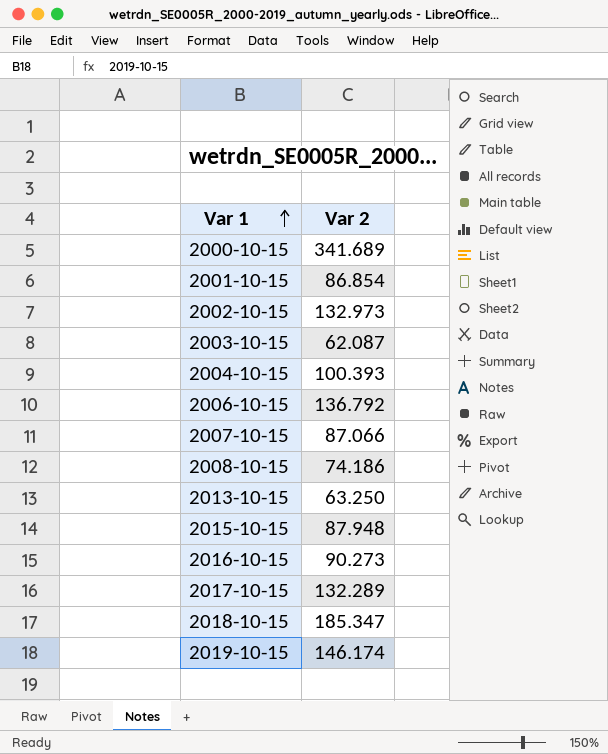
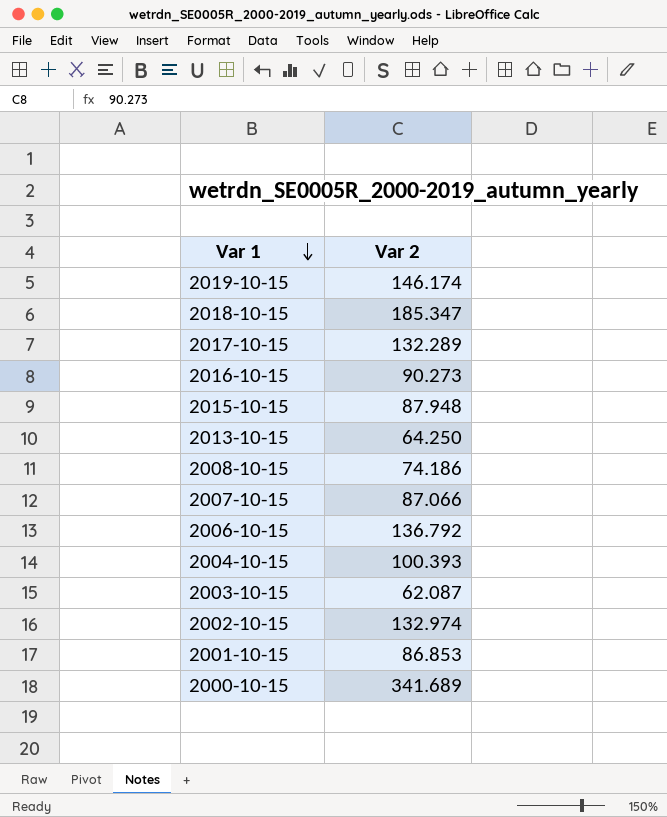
row order: Var 1 ascending -> Var 1 descending
2013-10-15 | Var 2: 63.250 -> 64.250
2002-10-15 | Var 2: 132.973 -> 132.974
2001-10-15 | Var 2: 86.854 -> 86.853

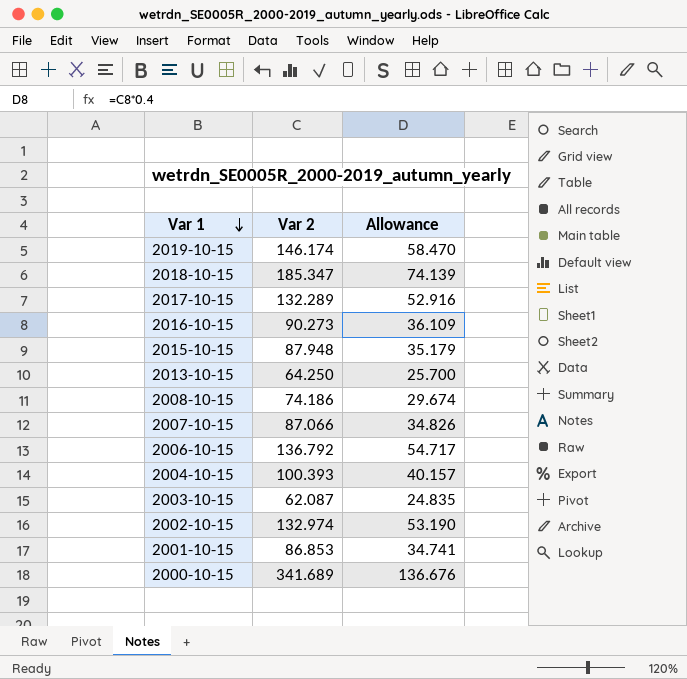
column Allowance | formula: none -> [Var 2] * 0.4

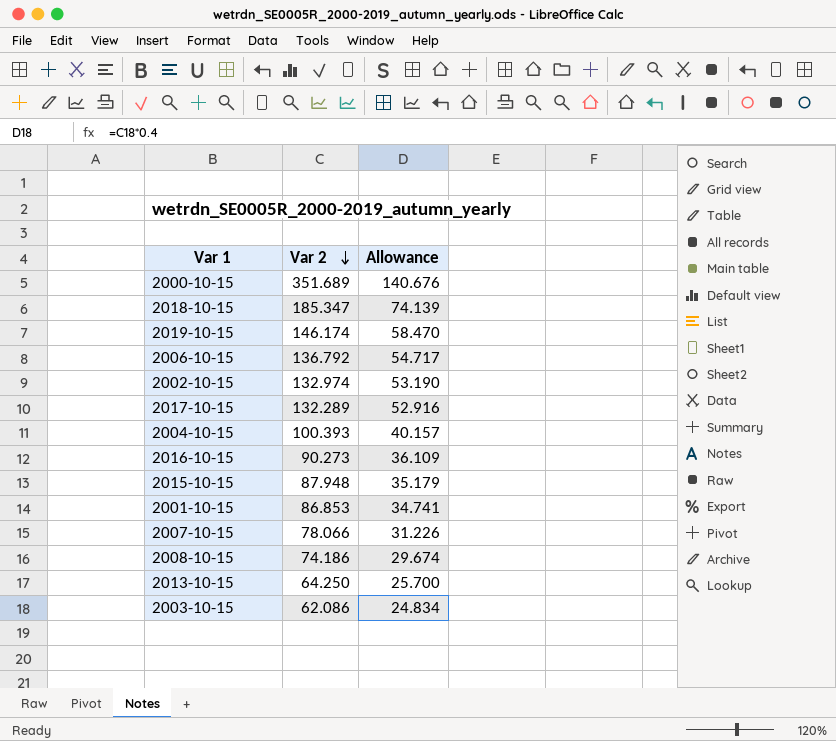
row order: Var 1 descending -> Var 2 descending
2000-10-15 | Var 2: 341.689 -> 351.689
2000-10-15 | Allowance: 136.676 -> 140.676
2007-10-15 | Var 2: 87.066 -> 78.066
2007-10-15 | Allowance: 34.826 -> 31.226
2003-10-15 | Var 2: 62.087 -> 62.086
2003-10-15 | Allowance: 24.835 -> 24.834

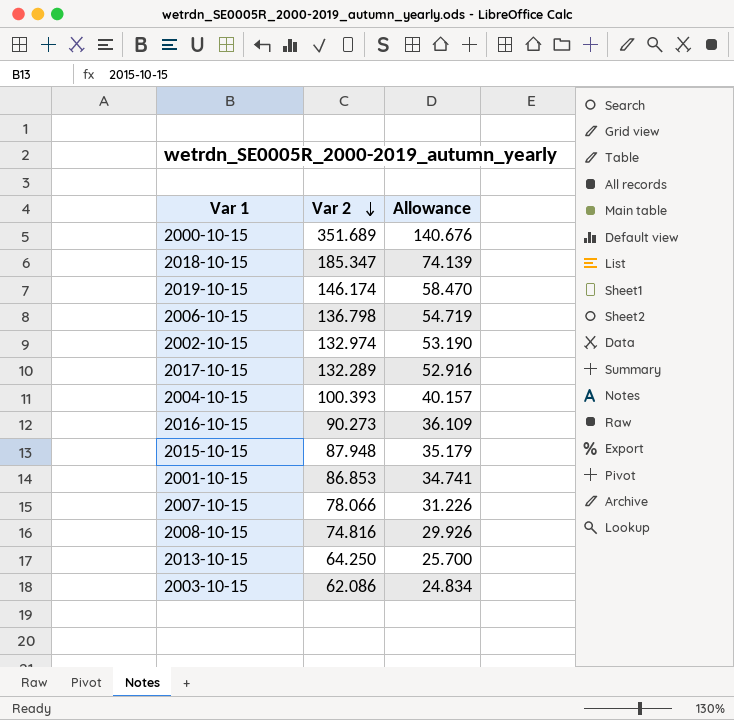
2006-10-15 | Var 2: 136.792 -> 136.798
2006-10-15 | Allowance: 54.717 -> 54.719
2008-10-15 | Var 2: 74.186 -> 74.816
2008-10-15 | Allowance: 29.674 -> 29.926

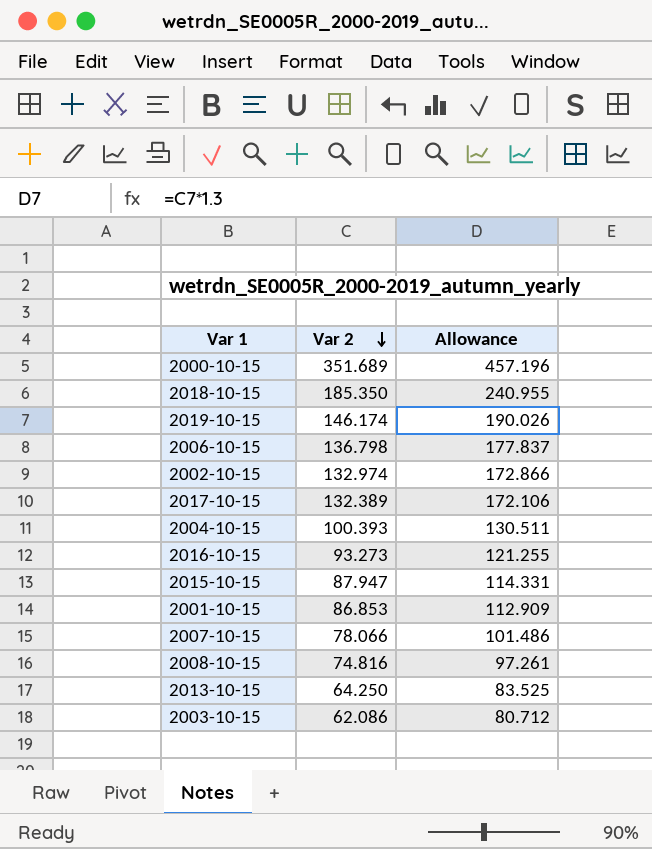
column Allowance | formula: [Var 2] * 0.4 -> [Var 2] * 1.3
2018-10-15 | Var 2: 185.347 -> 185.350
2017-10-15 | Var 2: 132.289 -> 132.389
2016-10-15 | Var 2: 90.273 -> 93.273
2015-10-15 | Var 2: 87.948 -> 87.947

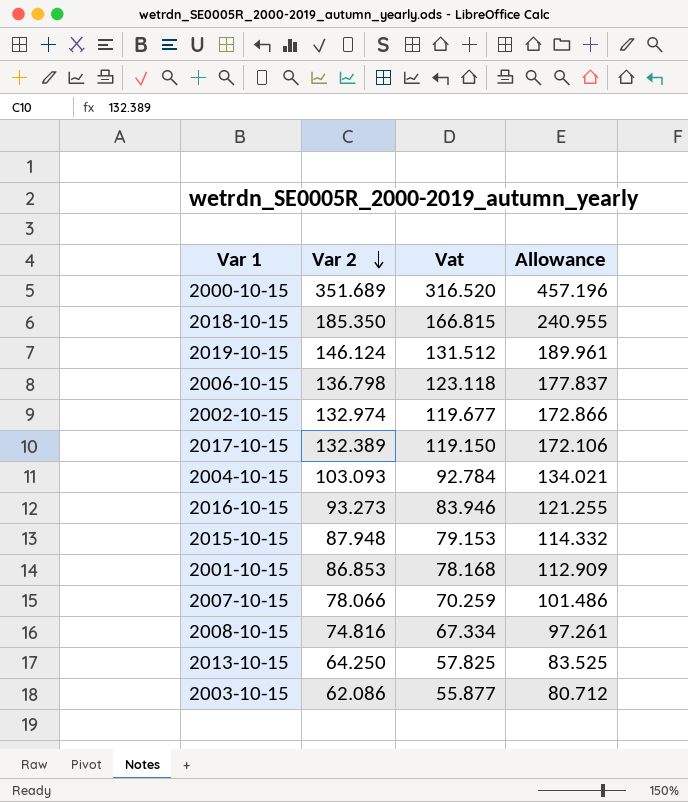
column Vat | formula: none -> [Var 2] * 0.9
2019-10-15 | Var 2: 146.174 -> 146.124
2019-10-15 | Allowance: 190.026 -> 189.961
2004-10-15 | Var 2: 100.393 -> 103.093
2004-10-15 | Allowance: 130.511 -> 134.021
2015-10-15 | Var 2: 87.947 -> 87.948
2015-10-15 | Allowance: 114.331 -> 114.332

